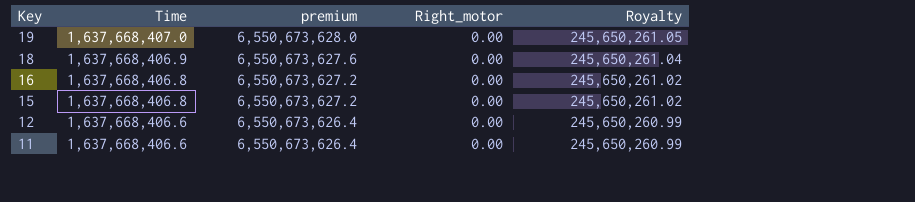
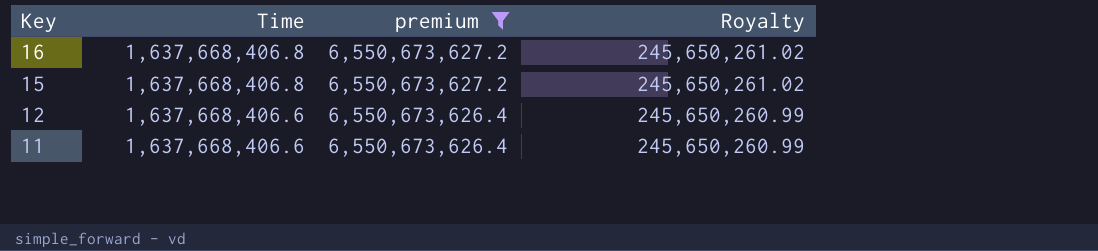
filter: none -> premium <= 6,550,673,627.2
column Right_motor | position: 4 -> none

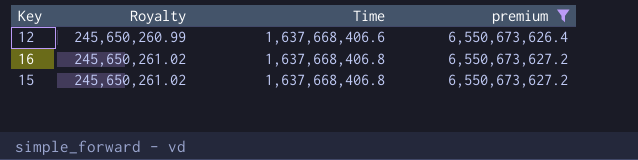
row order: Key descending -> Royalty ascending
column Royalty | position: 4 -> 2
row 11: 1,637,668,406.6 | 6,550,673,626.4 | 245,650,260.99 -> none

